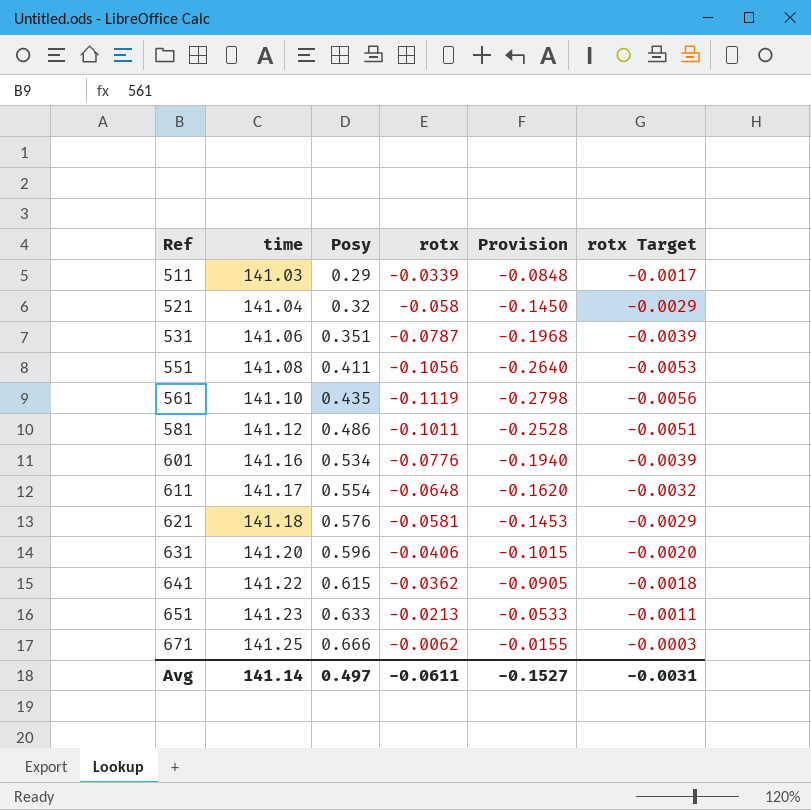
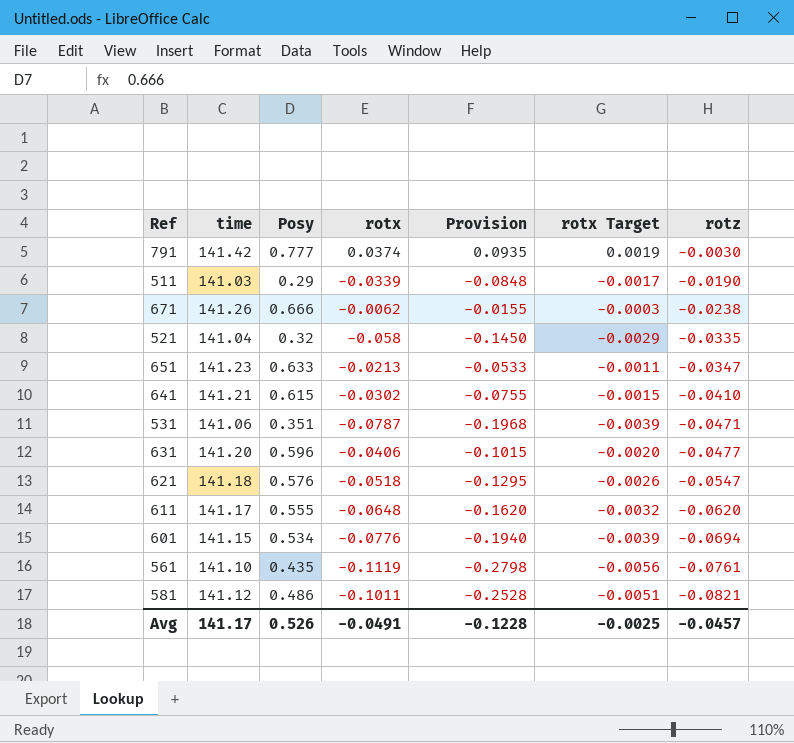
row order: Ref ascending -> rotz descending
column rotz | position: none -> 7
row 551: 141.08 | 0.411 | -0.1056 | -0.2640 | -0.0053 -> none
row 791: none -> 141.42 | 0.777 | 0.0374 | 0.0935 | 0.0019 | -0.0030
671 | time: 141.25 -> 141.26
641 | time: 141.22 -> 141.21
641 | rotx: -0.0362 -> -0.0302
641 | Provision: -0.0905 -> -0.0755
641 | rotx Target: -0.0018 -> -0.0015
621 | rotx: -0.0581 -> -0.0518
621 | Provision: -0.1453 -> -0.1295
621 | rotx Target: -0.0029 -> -0.0026
611 | Posy: 0.554 -> 0.555
601 | time: 141.16 -> 141.15
Avg | time: 141.14 -> 141.17
Avg | Posy: 0.497 -> 0.526
Avg | rotx: -0.0611 -> -0.0491
Avg | Provision: -0.1527 -> -0.1228
Avg | rotx Target: -0.0031 -> -0.0025

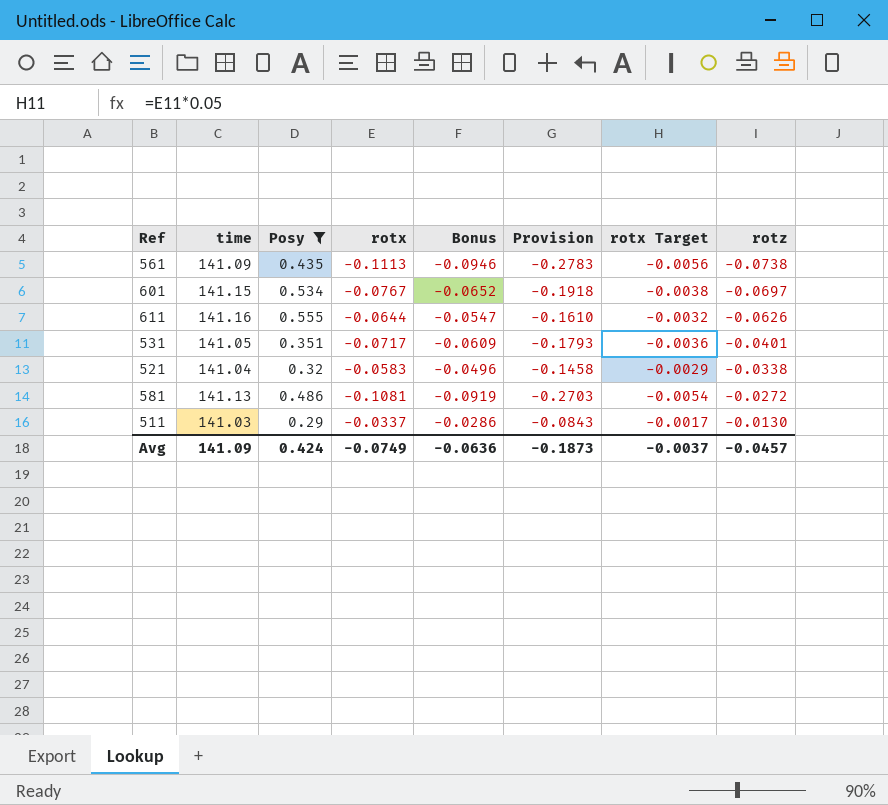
filter: none -> Posy <= 0.555
row order: rotz descending -> rotz ascending
column Bonus | formula: none -> [rotx] * 0.85
561 | time: 141.10 -> 141.09
561 | rotx: -0.1119 -> -0.1113
561 | Provision: -0.2798 -> -0.2783
561 | rotz: -0.0761 -> -0.0738
601 | rotx: -0.0776 -> -0.0767
601 | Provision: -0.1940 -> -0.1918
601 | rotx Target: -0.0039 -> -0.0038
601 | rotz: -0.0694 -> -0.0697
611 | time: 141.17 -> 141.16
611 | rotx: -0.0648 -> -0.0644
611 | Provision: -0.1620 -> -0.1610
611 | rotz: -0.0620 -> -0.0626
531 | time: 141.06 -> 141.05
531 | rotx: -0.0787 -> -0.0717
531 | Provision: -0.1968 -> -0.1793
531 | rotx Target: -0.0039 -> -0.0036
531 | rotz: -0.0471 -> -0.0401
521 | rotx: -0.058 -> -0.0583
521 | Provision: -0.1450 -> -0.1458
521 | rotz: -0.0335 -> -0.0338
581 | time: 141.12 -> 141.13
581 | rotx: -0.1011 -> -0.1081
581 | Provision: -0.2528 -> -0.2703
581 | rotx Target: -0.0051 -> -0.0054
581 | rotz: -0.0821 -> -0.0272
511 | rotx: -0.0339 -> -0.0337
511 | Provision: -0.0848 -> -0.0843
511 | rotz: -0.0190 -> -0.0130
Avg | time: 141.17 -> 141.09
Avg | Posy: 0.526 -> 0.424
Avg | rotx: -0.0491 -> -0.0749
Avg | Provision: -0.1228 -> -0.1873
Avg | rotx Target: -0.0025 -> -0.0037

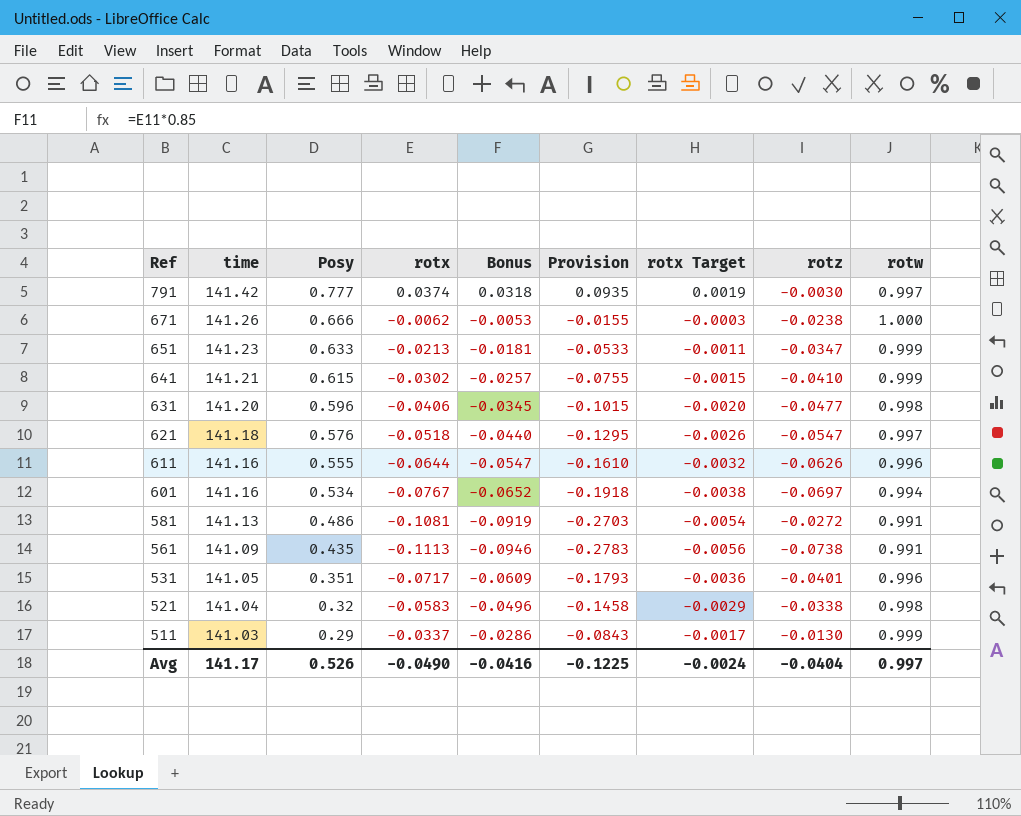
filter: Posy <= 0.555 -> none
row order: rotz ascending -> Ref descending
column rotw | position: none -> 9
601 | time: 141.15 -> 141.16
Avg | time: 141.09 -> 141.17
Avg | Posy: 0.424 -> 0.526
Avg | rotx: -0.0749 -> -0.0490
Avg | Bonus: -0.0636 -> -0.0416
Avg | Provision: -0.1873 -> -0.1225
Avg | rotx Target: -0.0037 -> -0.0024
Avg | rotz: -0.0457 -> -0.0404

